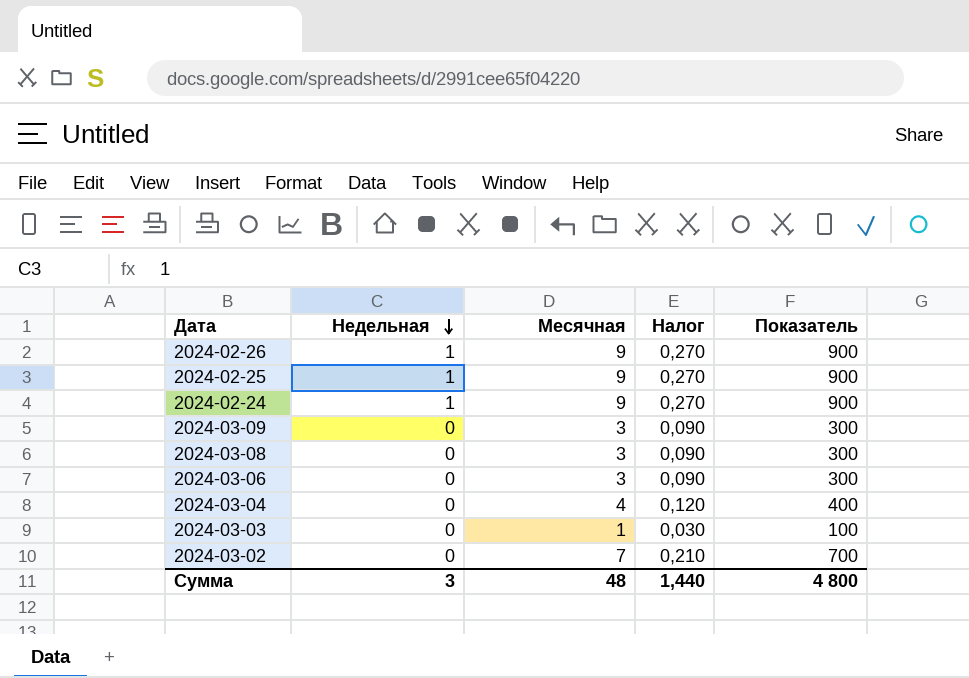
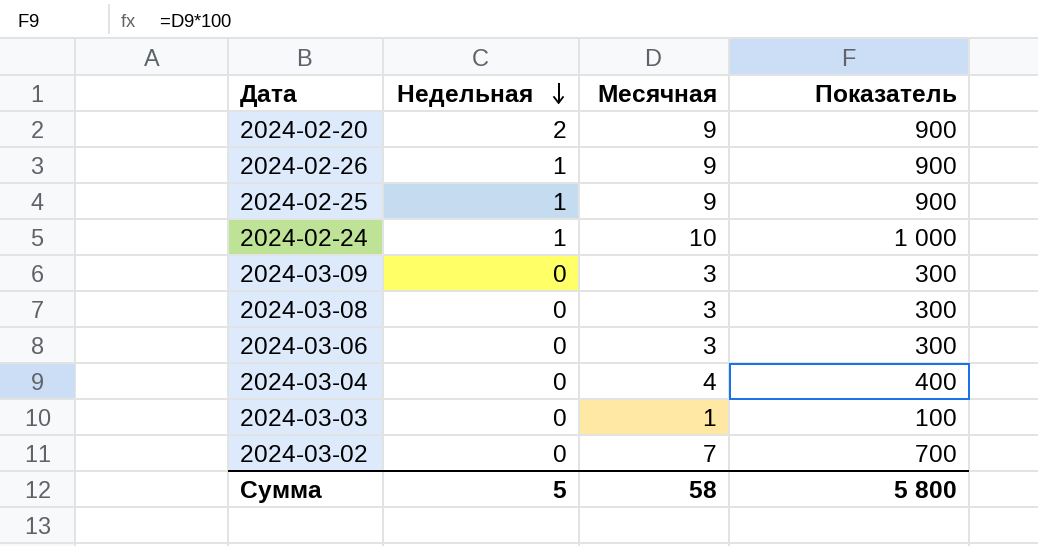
column Налог | formula: [Месячная] * 0,03 -> none
row 2024-02-20: none -> 2 | 9 | 900
2024-02-24 | Месячная: 9 -> 10
2024-02-24 | Показатель: 900 -> 1 000
Сумма | Недельная: 3 -> 5
Сумма | Месячная: 48 -> 58
Сумма | Показатель: 4 800 -> 5 800

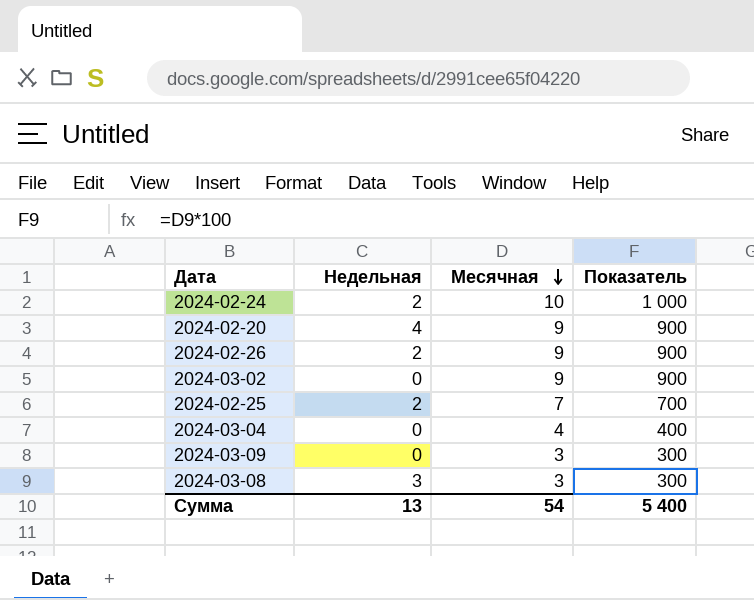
row order: Недельная descending -> Месячная descending
row 2024-03-06: 0 | 3 | 300 -> none
row 2024-03-03: 0 | 1 | 100 -> none
2024-02-24 | Недельная: 1 -> 2
2024-02-20 | Недельная: 2 -> 4
2024-02-26 | Недельная: 1 -> 2
2024-03-02 | Месячная: 7 -> 9
2024-03-02 | Показатель: 700 -> 900
2024-02-25 | Недельная: 1 -> 2
2024-02-25 | Месячная: 9 -> 7
2024-02-25 | Показатель: 900 -> 700
2024-03-08 | Недельная: 0 -> 3
Сумма | Недельная: 5 -> 13
Сумма | Месячная: 58 -> 54
Сумма | Показатель: 5 800 -> 5 400

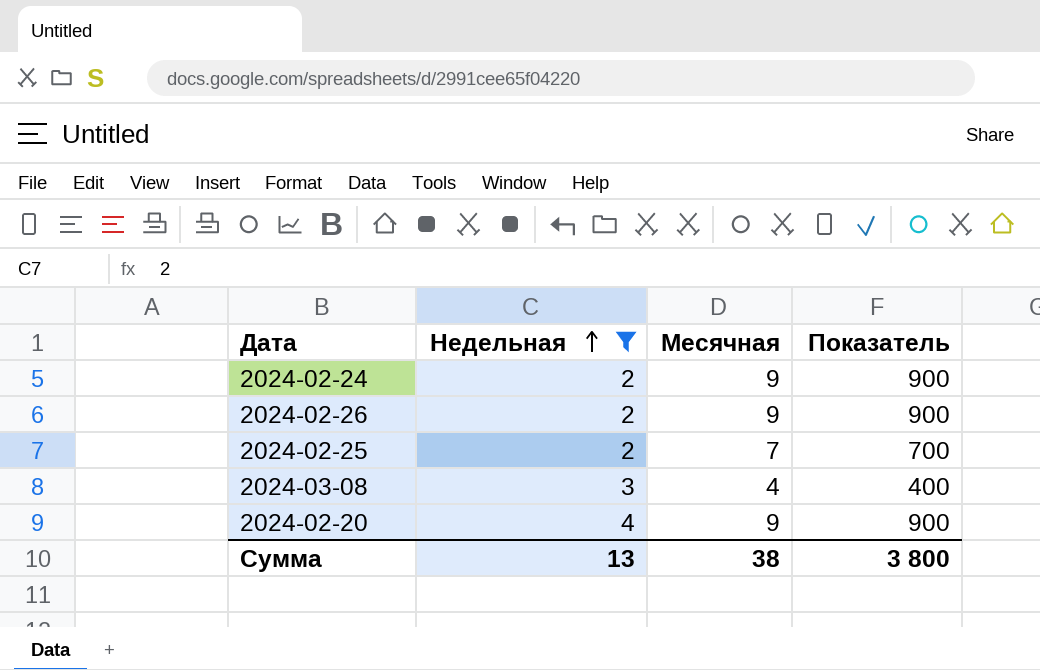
filter: none -> Недельная != 0
row order: Месячная descending -> Недельная ascending
2024-02-24 | Месячная: 10 -> 9
2024-02-24 | Показатель: 1 000 -> 900
2024-03-08 | Месячная: 3 -> 4
2024-03-08 | Показатель: 300 -> 400
Сумма | Месячная: 54 -> 38
Сумма | Показатель: 5 400 -> 3 800

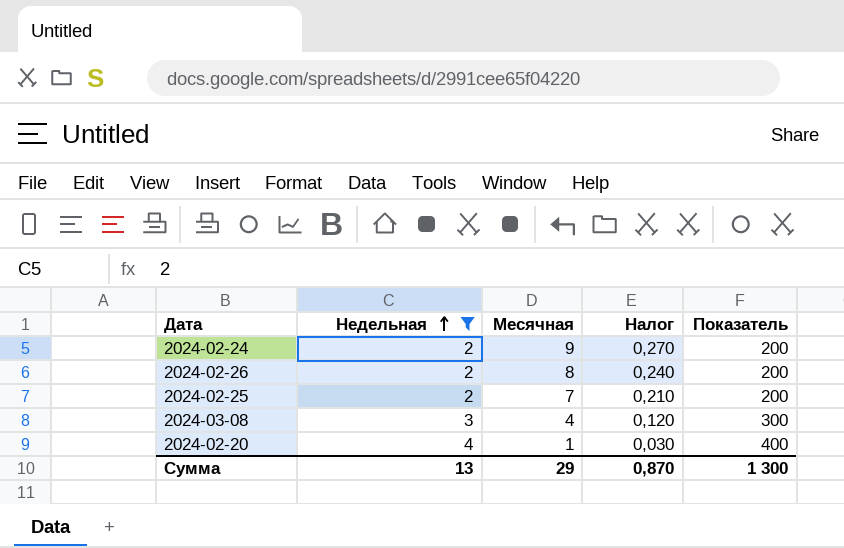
column Налог | formula: none -> [Месячная] * 0,03
column Показатель | formula: [Месячная] * 100 -> [Недельная] * 100
2024-02-26 | Месячная: 9 -> 8
2024-02-20 | Месячная: 9 -> 1
Сумма | Месячная: 38 -> 29
Сумма | Показатель: 3 800 -> 1 300

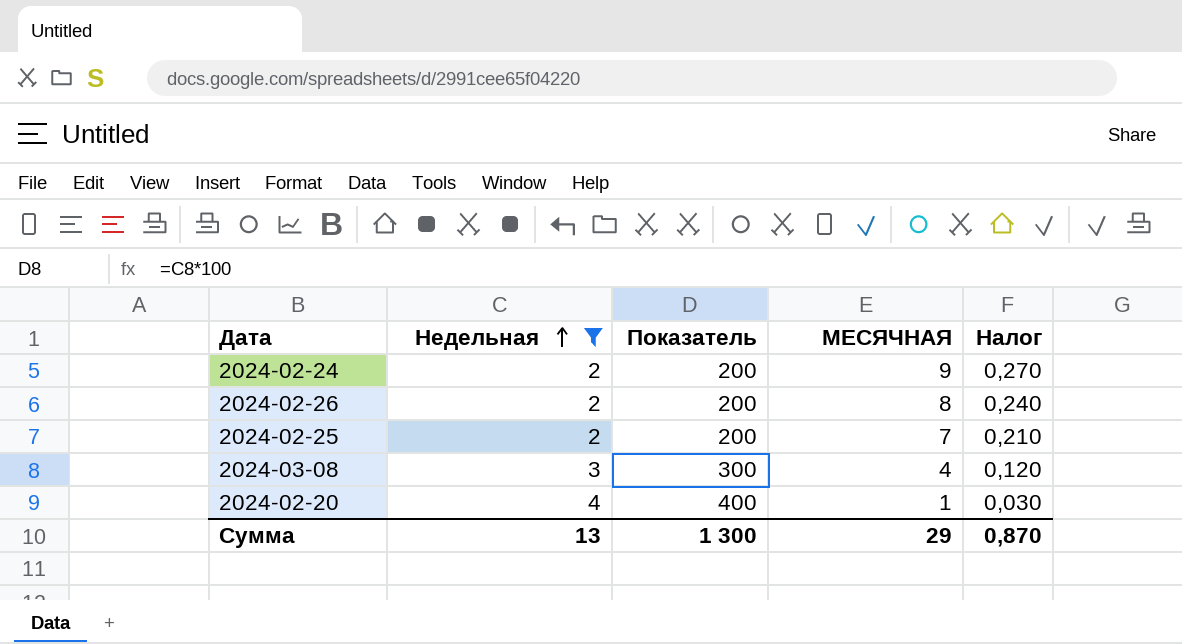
column Показатель | position: 5 -> 3
column name: Месячная -> МЕСЯЧНАЯ

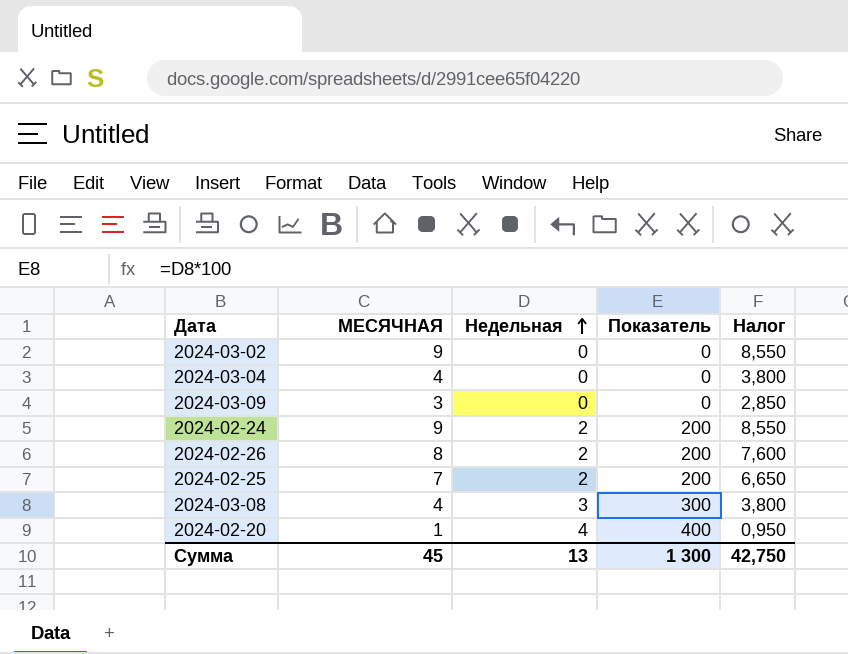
filter: Недельная != 0 -> none
column МЕСЯЧНАЯ | position: 4 -> 2
column Налог | formula: [МЕСЯЧНАЯ] * 0,03 -> [МЕСЯЧНАЯ] * 0,95
Сумма | МЕСЯЧНАЯ: 29 -> 45
Сумма | Налог: 0,870 -> 42,750

